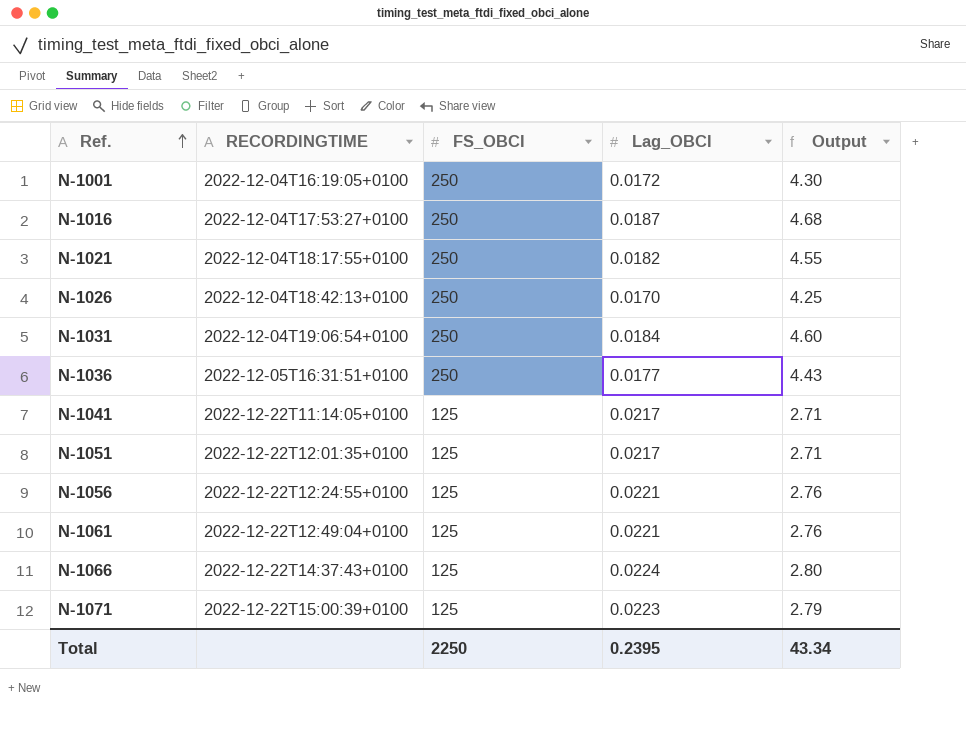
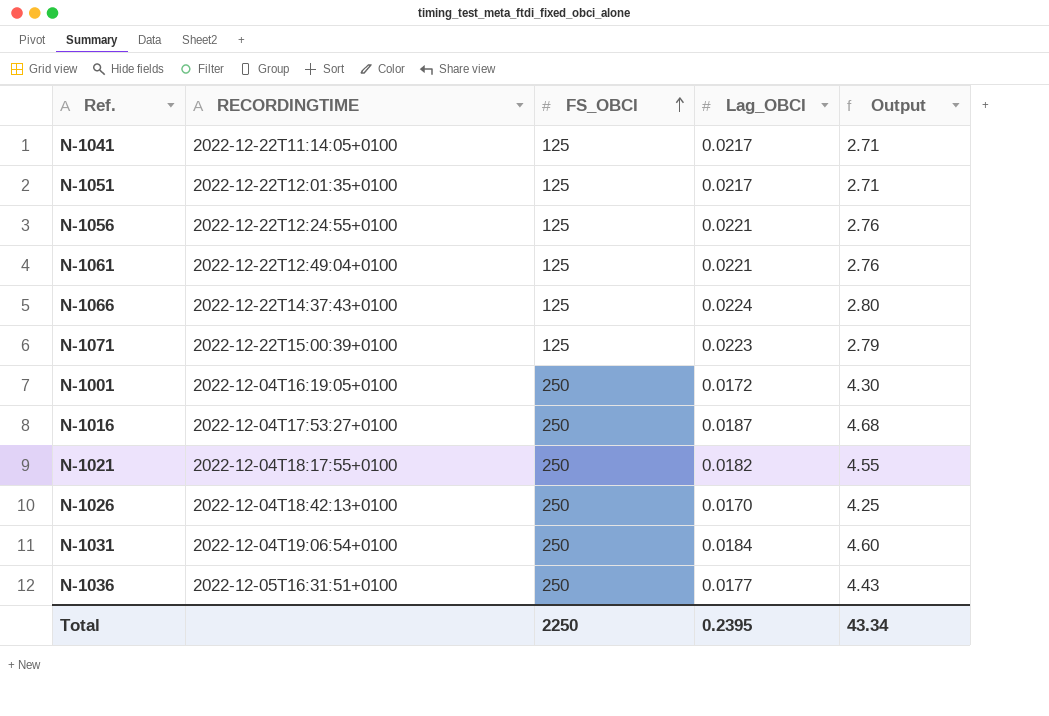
row order: Ref. ascending -> FS_OBCI ascending

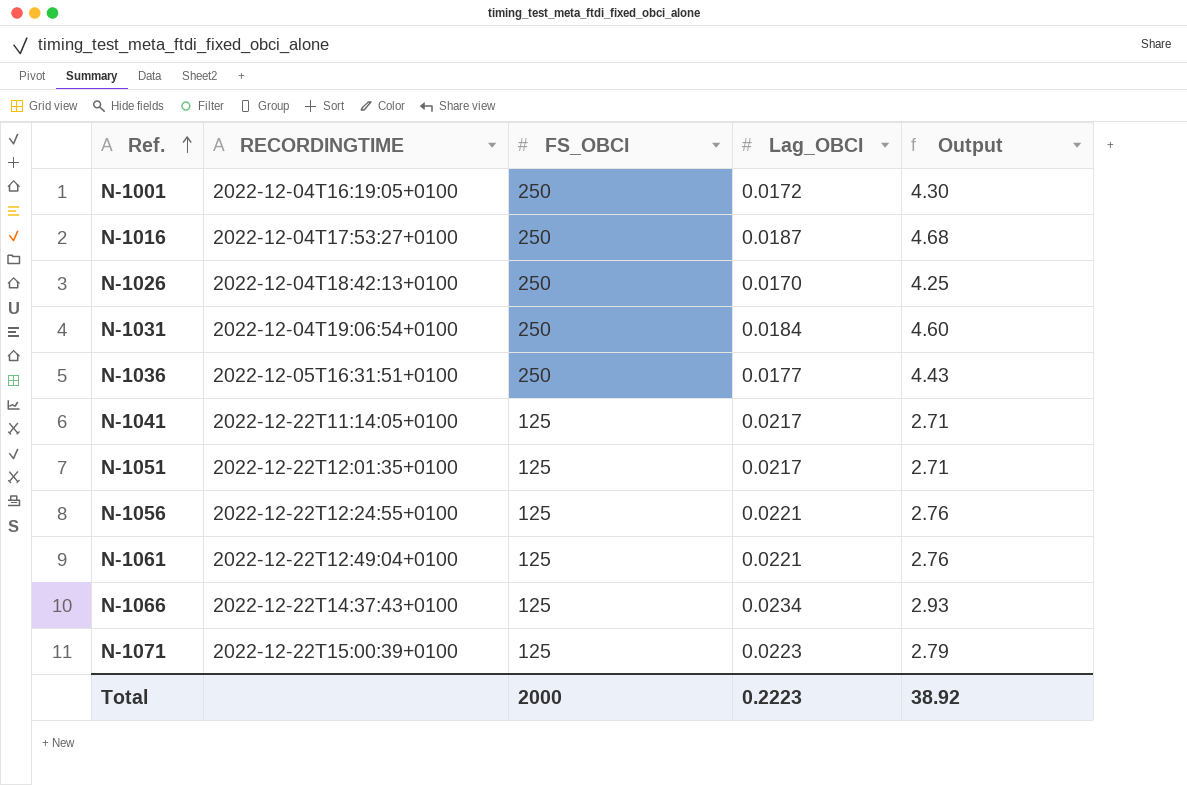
row order: FS_OBCI ascending -> Ref. ascending
row N-1021: 2022-12-04T18:17:55+0100 | 250 | 0.0182 | 4.55 -> none
N-1066 | Lag_OBCI: 0.0224 -> 0.0234
N-1066 | Output: 2.80 -> 2.93
Total | FS_OBCI: 2250 -> 2000
Total | Lag_OBCI: 0.2395 -> 0.2223
Total | Output: 43.34 -> 38.92

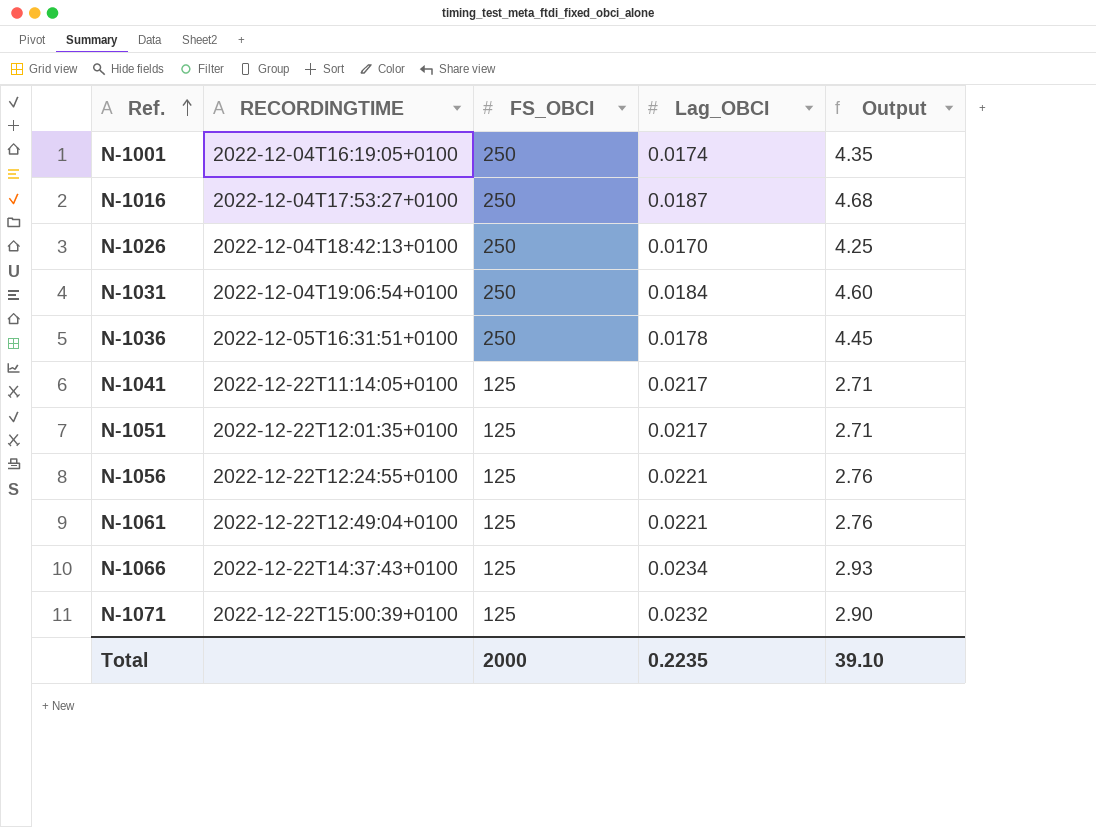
N-1001 | Lag_OBCI: 0.0172 -> 0.0174
N-1001 | Output: 4.30 -> 4.35
N-1036 | Lag_OBCI: 0.0177 -> 0.0178
N-1036 | Output: 4.43 -> 4.45
N-1071 | Lag_OBCI: 0.0223 -> 0.0232
N-1071 | Output: 2.79 -> 2.90
Total | Lag_OBCI: 0.2223 -> 0.2235
Total | Output: 38.92 -> 39.10

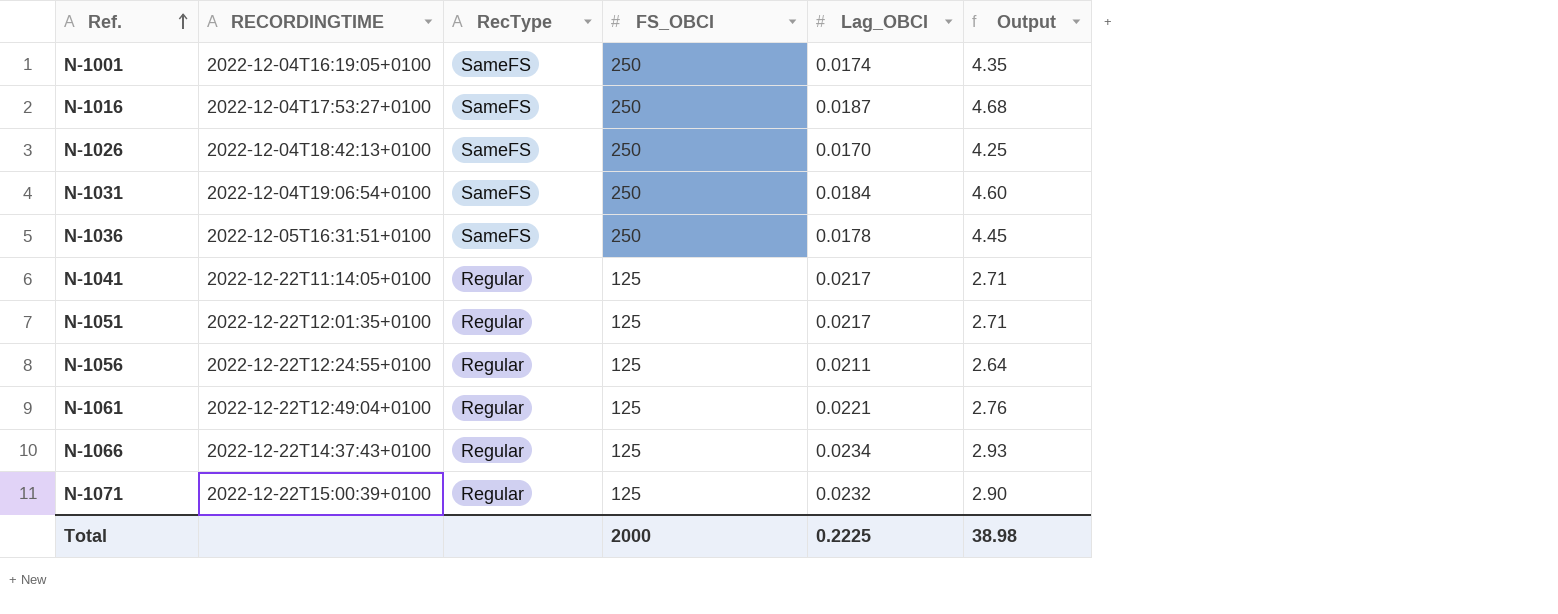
column RecType | position: none -> 3
N-1056 | Lag_OBCI: 0.0221 -> 0.0211
N-1056 | Output: 2.76 -> 2.64
Total | Lag_OBCI: 0.2235 -> 0.2225
Total | Output: 39.10 -> 38.98

